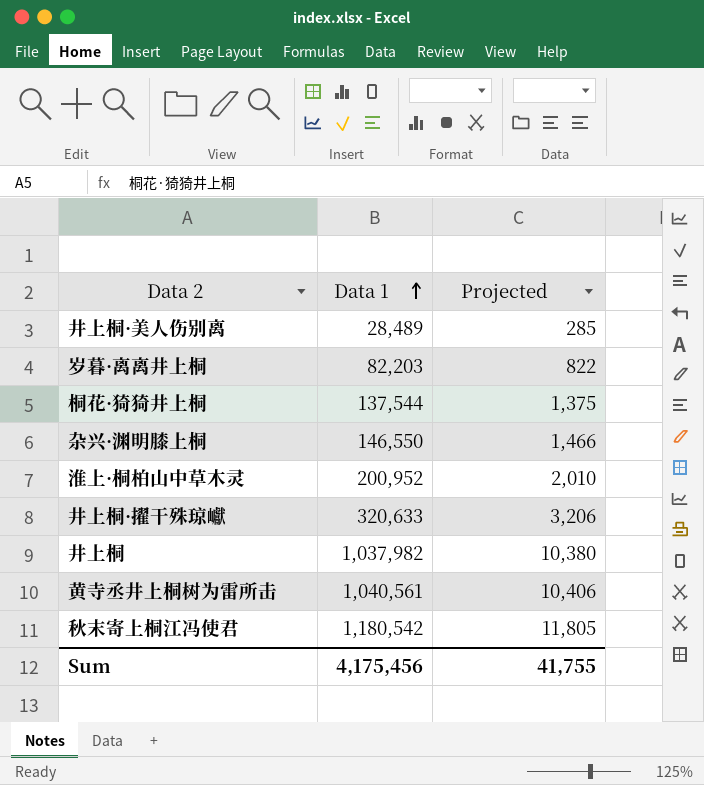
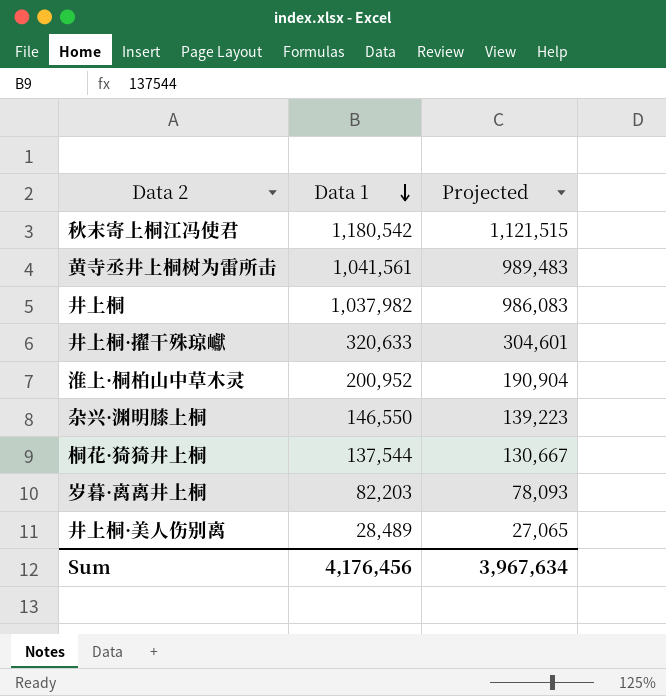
row order: Data 1 ascending -> Data 1 descending
column Projected | formula: [Data 1] * 0.01 -> [Data 1] * 0.95
黄寺丞井上桐树为雷所击 | Data 1: 1,040,561 -> 1,041,561
Sum | Data 1: 4,175,456 -> 4,176,456
Sum | Projected: 41,755 -> 3,967,634

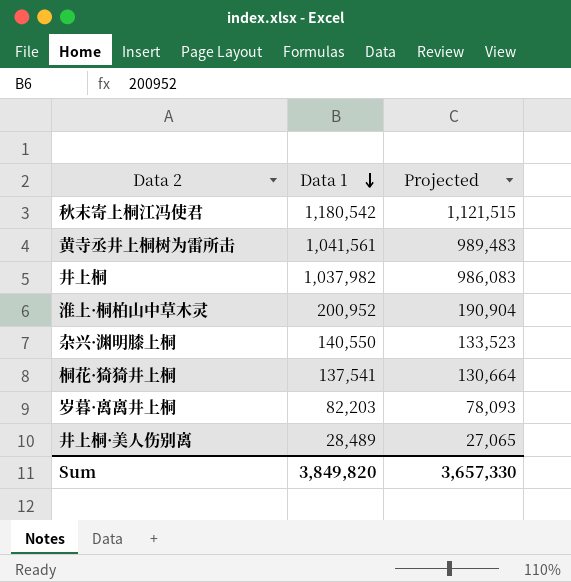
row 井上桐·擢干殊琼巘: 320,633 | 304,601 -> none
杂兴·渊明膝上桐 | Data 1: 146,550 -> 140,550
杂兴·渊明膝上桐 | Projected: 139,223 -> 133,523
桐花·猗猗井上桐 | Data 1: 137,544 -> 137,541
桐花·猗猗井上桐 | Projected: 130,667 -> 130,664
Sum | Data 1: 4,176,456 -> 3,849,820
Sum | Projected: 3,967,634 -> 3,657,330

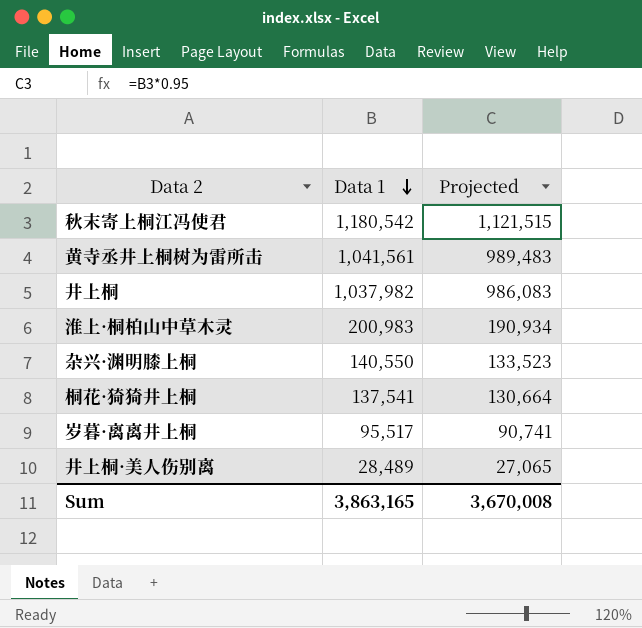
淮上·桐柏山中草木灵 | Data 1: 200,952 -> 200,983
淮上·桐柏山中草木灵 | Projected: 190,904 -> 190,934
岁暮·离离井上桐 | Data 1: 82,203 -> 95,517
岁暮·离离井上桐 | Projected: 78,093 -> 90,741
Sum | Data 1: 3,849,820 -> 3,863,165
Sum | Projected: 3,657,330 -> 3,670,008

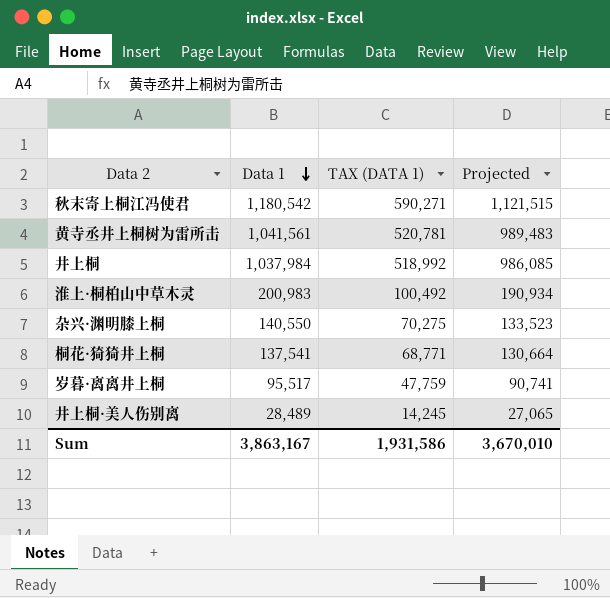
column TAX (DATA 1) | formula: none -> [Data 1] * 0.5
井上桐 | Data 1: 1,037,982 -> 1,037,984
井上桐 | Projected: 986,083 -> 986,085
Sum | Data 1: 3,863,165 -> 3,863,167
Sum | Projected: 3,670,008 -> 3,670,010

